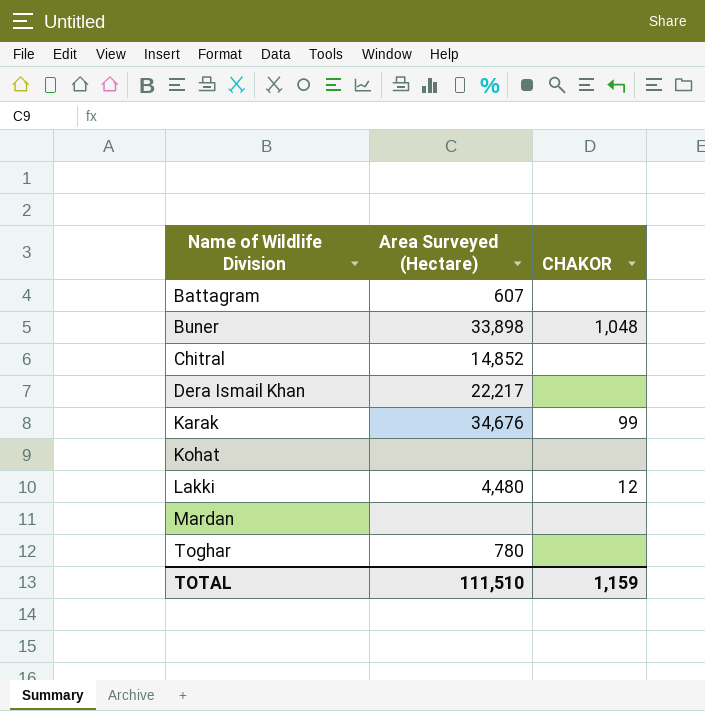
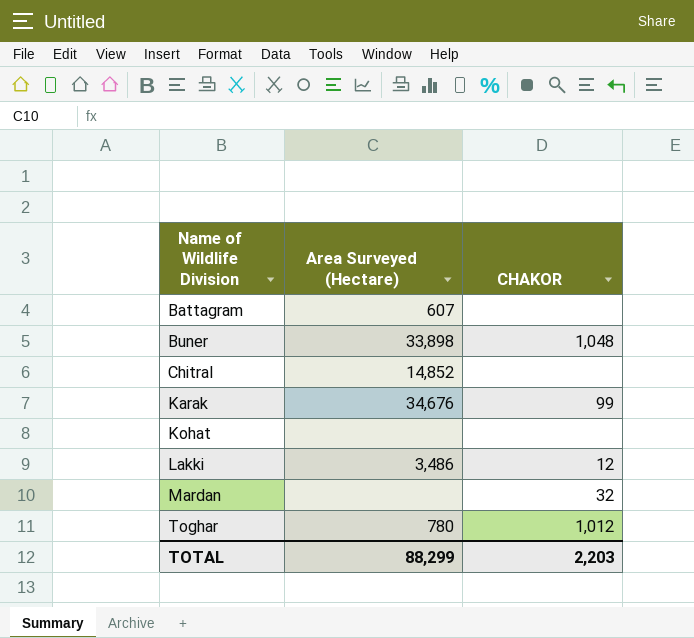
row Dera Ismail Khan: 22,217 | none -> none
Lakki | Area Surveyed (Hectare): 4,480 -> 3,486
Mardan | CHAKOR: none -> 32
Toghar | CHAKOR: none -> 1,012
TOTAL | Area Surveyed (Hectare): 111,510 -> 88,299
TOTAL | CHAKOR: 1,159 -> 2,203

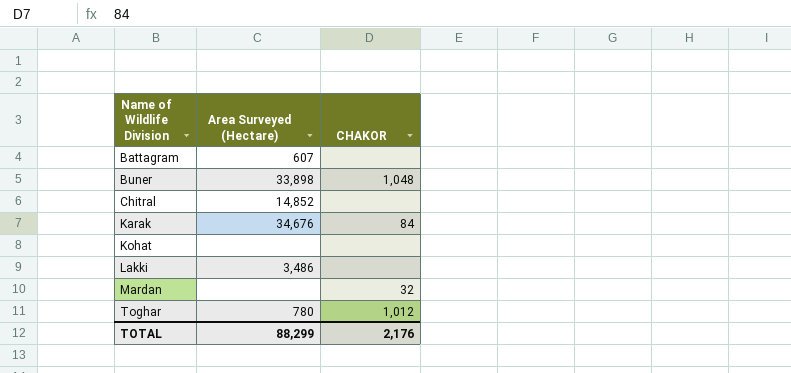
Karak | CHAKOR: 99 -> 84
Lakki | CHAKOR: 12 -> none
TOTAL | CHAKOR: 2,203 -> 2,176

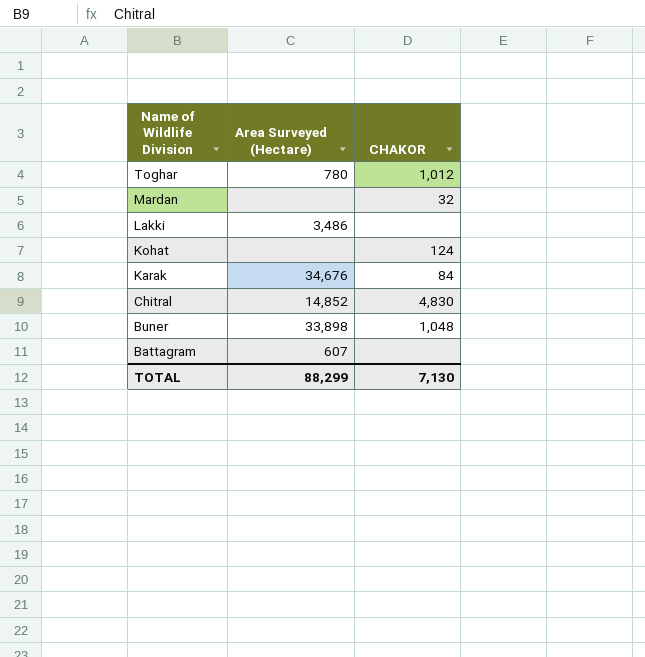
row order: Name of Wildlife Division ascending -> Name of Wildlife Division descending
Kohat | CHAKOR: none -> 124
Chitral | CHAKOR: none -> 4,830
TOTAL | CHAKOR: 2,176 -> 7,130

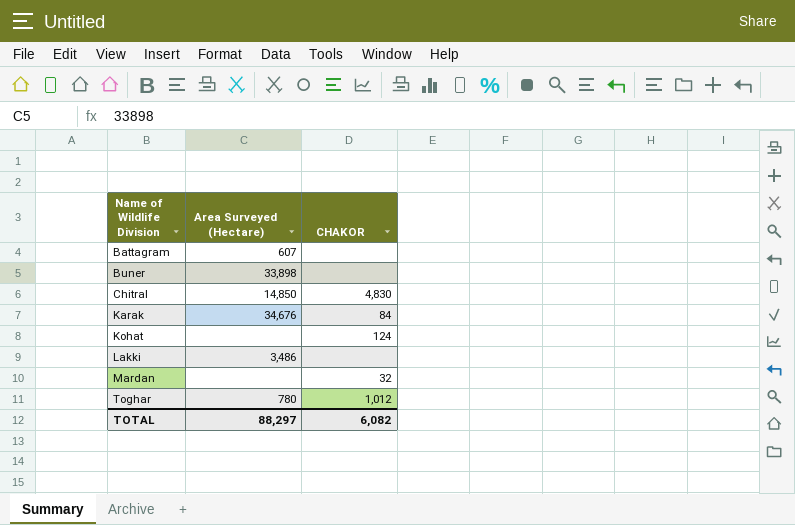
row order: Name of Wildlife Division descending -> Name of Wildlife Division ascending
Buner | CHAKOR: 1,048 -> none
Chitral | Area Surveyed (Hectare): 14,852 -> 14,850
TOTAL | Area Surveyed (Hectare): 88,299 -> 88,297
TOTAL | CHAKOR: 7,130 -> 6,082

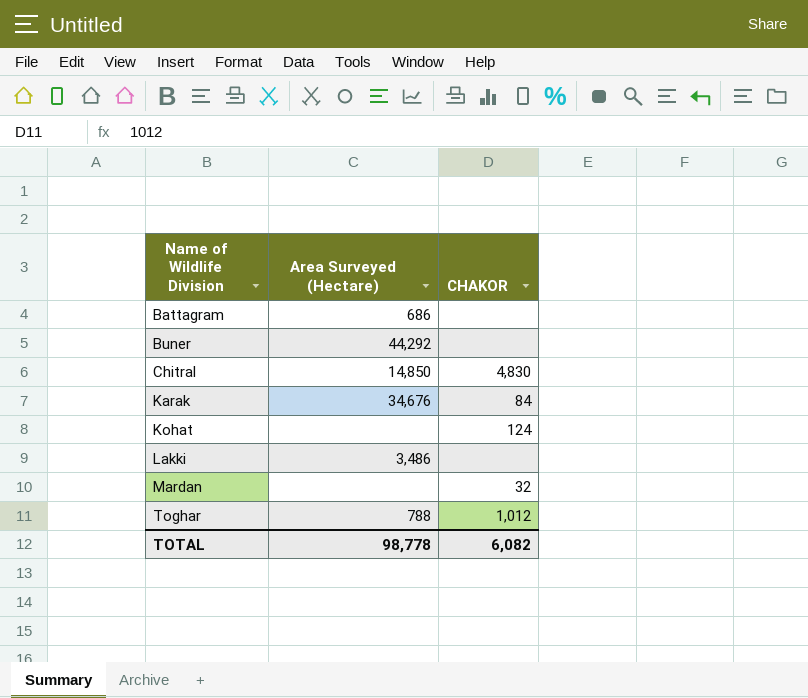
Battagram | Area Surveyed (Hectare): 607 -> 686
Buner | Area Surveyed (Hectare): 33,898 -> 44,292
Toghar | Area Surveyed (Hectare): 780 -> 788
TOTAL | Area Surveyed (Hectare): 88,297 -> 98,778

